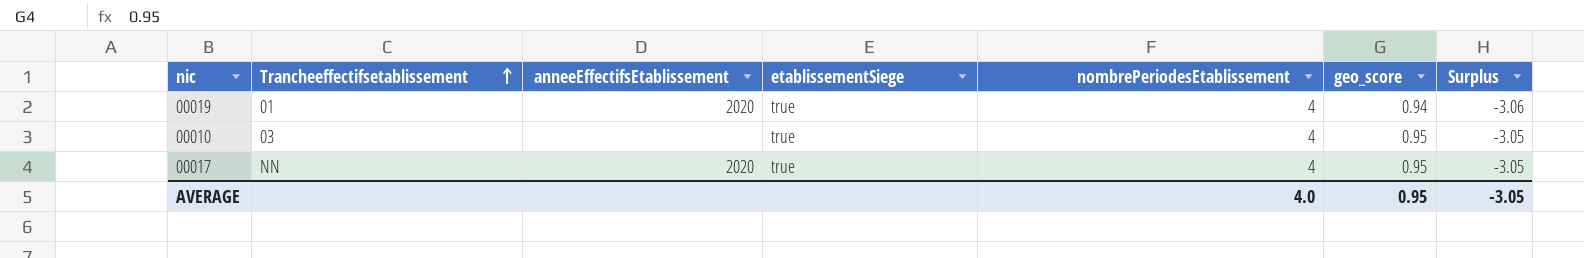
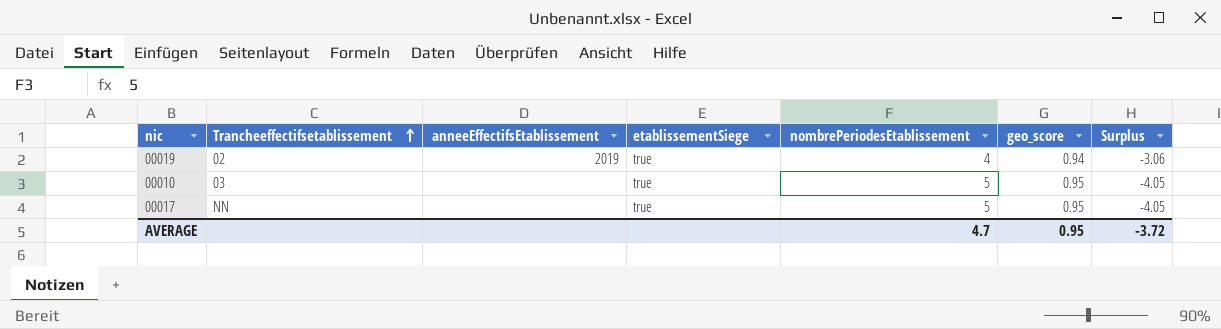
00019 | Trancheeffectifsetablissement: 01 -> 02
00019 | anneeEffectifsEtablissement: 2020 -> 2019
00010 | nombrePeriodesEtablissement: 4 -> 5
00010 | Surplus: -3.05 -> -4.05
00017 | anneeEffectifsEtablissement: 2020 -> none
00017 | nombrePeriodesEtablissement: 4 -> 5
00017 | Surplus: -3.05 -> -4.05
AVERAGE | nombrePeriodesEtablissement: 4.0 -> 4.7
AVERAGE | Surplus: -3.05 -> -3.72

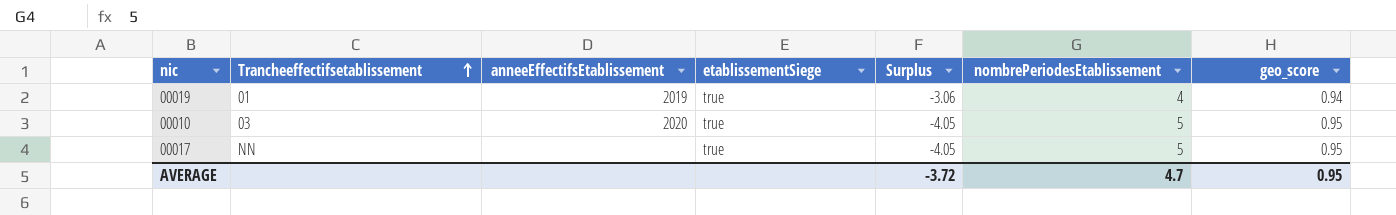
column Surplus | position: 7 -> 5
00019 | Trancheeffectifsetablissement: 02 -> 01
00010 | anneeEffectifsEtablissement: none -> 2020

